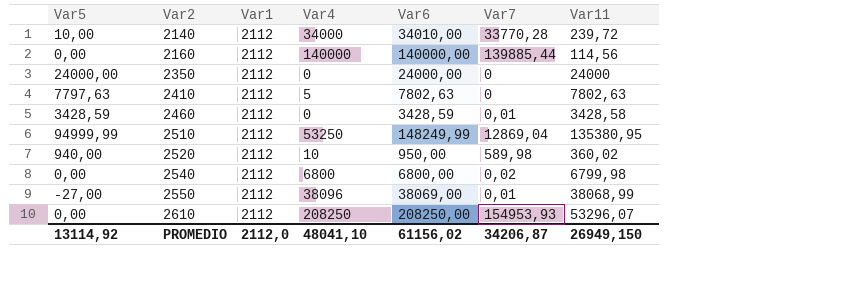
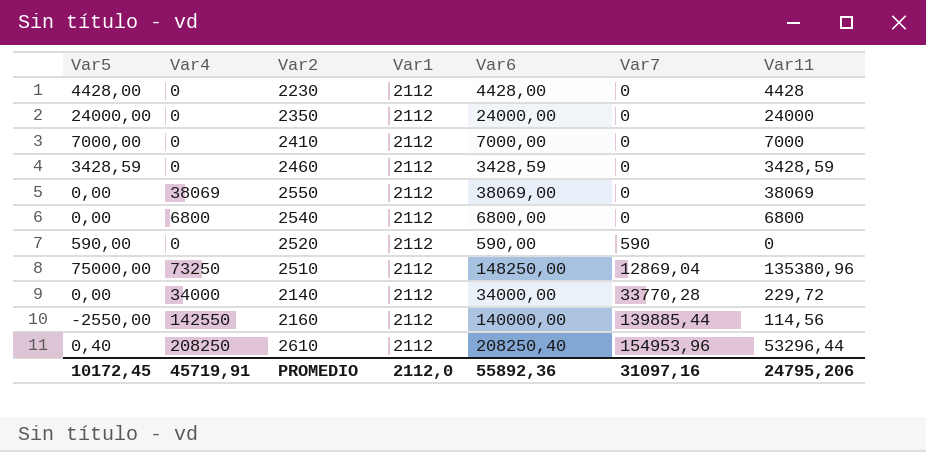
row order: Var2 ascending -> Var7 ascending
column Var4 | position: 4 -> 2
row 2230: none -> 4428,00 | 0 | 2112 | 4428,00 | 0 | 4428
2410 | Var5: 7797,63 -> 7000,00
2410 | Var4: 5 -> 0
2410 | Var6: 7802,63 -> 7000,00
2410 | Var11: 7802,63 -> 7000
2460 | Var7: 0,01 -> 0
2460 | Var11: 3428,58 -> 3428,59
2550 | Var5: -27,00 -> 0,00
2550 | Var4: 38096 -> 38069
2550 | Var7: 0,01 -> 0
2550 | Var11: 38068,99 -> 38069
2540 | Var7: 0,02 -> 0
2540 | Var11: 6799,98 -> 6800
2520 | Var5: 940,00 -> 590,00
2520 | Var4: 10 -> 0
2520 | Var6: 950,00 -> 590,00
2520 | Var7: 589,98 -> 590
2520 | Var11: 360,02 -> 0
2510 | Var5: 94999,99 -> 75000,00
2510 | Var4: 53250 -> 73250
2510 | Var6: 148249,99 -> 148250,00
2510 | Var11: 135380,95 -> 135380,96
2140 | Var5: 10,00 -> 0,00
2140 | Var6: 34010,00 -> 34000,00
2140 | Var11: 239,72 -> 229,72
2160 | Var5: 0,00 -> -2550,00
2160 | Var4: 140000 -> 142550
2610 | Var5: 0,00 -> 0,40
2610 | Var6: 208250,00 -> 208250,40
2610 | Var7: 154953,93 -> 154953,96
2610 | Var11: 53296,07 -> 53296,44
PROMEDIO | Var5: 13114,92 -> 10172,45
PROMEDIO | Var4: 48041,10 -> 45719,91
PROMEDIO | Var6: 61156,02 -> 55892,36
PROMEDIO | Var7: 34206,87 -> 31097,16
PROMEDIO | Var11: 26949,150 -> 24795,206

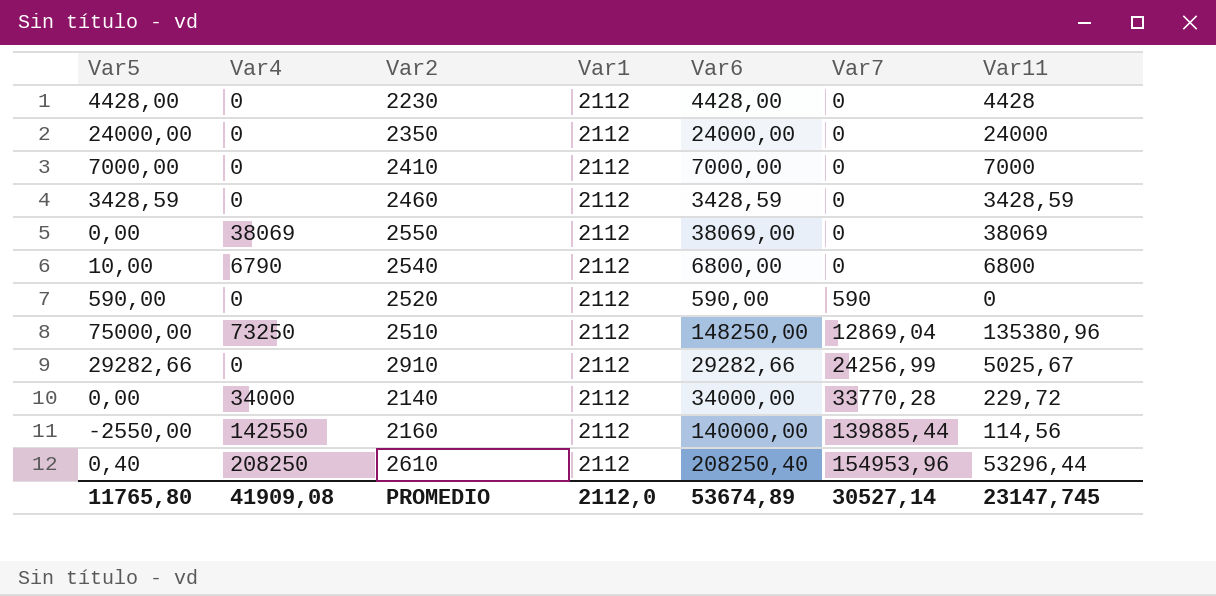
2540 | Var5: 0,00 -> 10,00
2540 | Var4: 6800 -> 6790
row 2910: none -> 29282,66 | 0 | 2112 | 29282,66 | 24256,99 | 5025,67
PROMEDIO | Var5: 10172,45 -> 11765,80
PROMEDIO | Var4: 45719,91 -> 41909,08
PROMEDIO | Var6: 55892,36 -> 53674,89
PROMEDIO | Var7: 31097,16 -> 30527,14
PROMEDIO | Var11: 24795,206 -> 23147,745

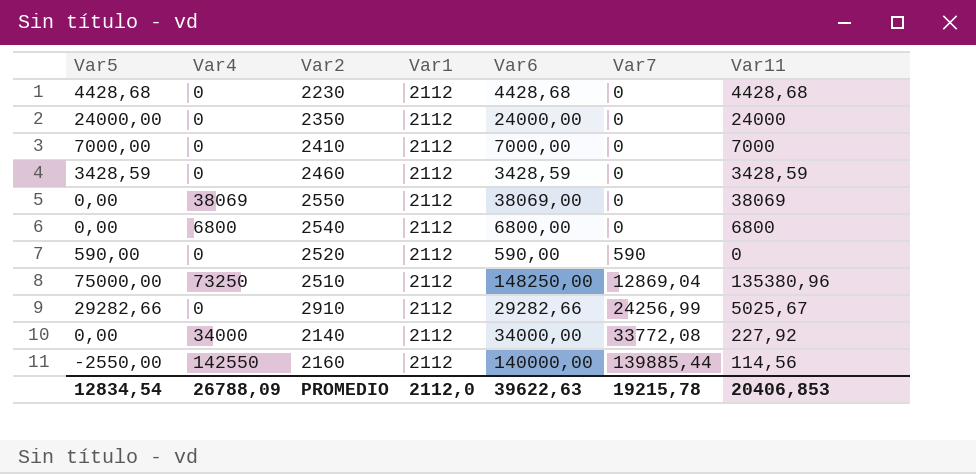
row 2610: 0,40 | 208250 | 2112 | 208250,40 | 154953,96 | 53296,44 -> none
2230 | Var5: 4428,00 -> 4428,68
2230 | Var6: 4428,00 -> 4428,68
2230 | Var11: 4428 -> 4428,68
2540 | Var5: 10,00 -> 0,00
2540 | Var4: 6790 -> 6800
2140 | Var7: 33770,28 -> 33772,08
2140 | Var11: 229,72 -> 227,92
PROMEDIO | Var5: 11765,80 -> 12834,54
PROMEDIO | Var4: 41909,08 -> 26788,09
PROMEDIO | Var6: 53674,89 -> 39622,63
PROMEDIO | Var7: 30527,14 -> 19215,78
PROMEDIO | Var11: 23147,745 -> 20406,853

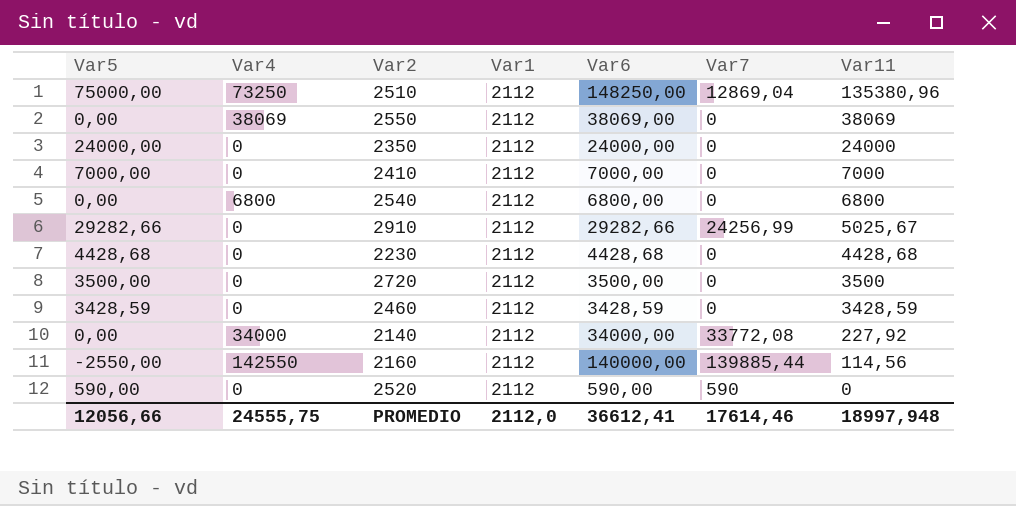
row order: Var7 ascending -> Var11 descending
row 2720: none -> 3500,00 | 0 | 2112 | 3500,00 | 0 | 3500
PROMEDIO | Var5: 12834,54 -> 12056,66
PROMEDIO | Var4: 26788,09 -> 24555,75
PROMEDIO | Var6: 39622,63 -> 36612,41
PROMEDIO | Var7: 19215,78 -> 17614,46
PROMEDIO | Var11: 20406,853 -> 18997,948

